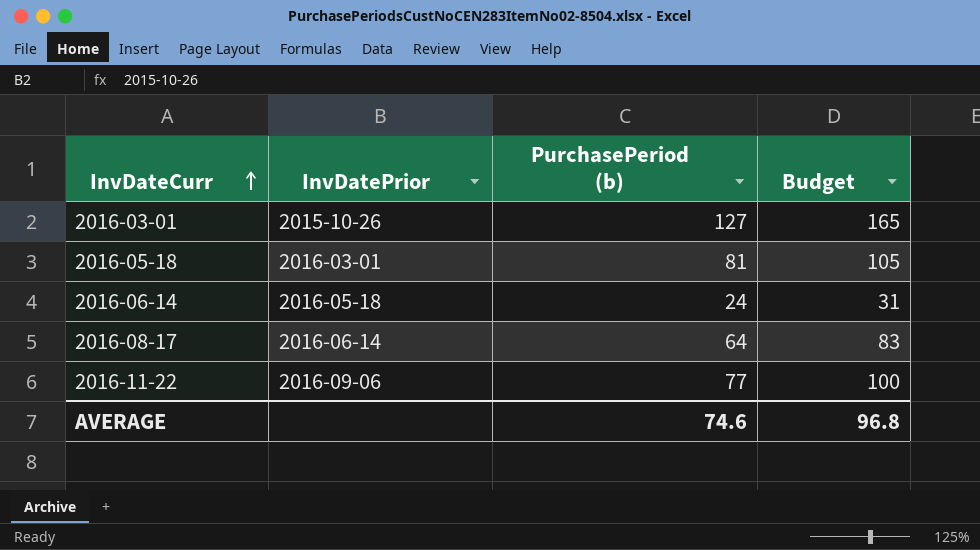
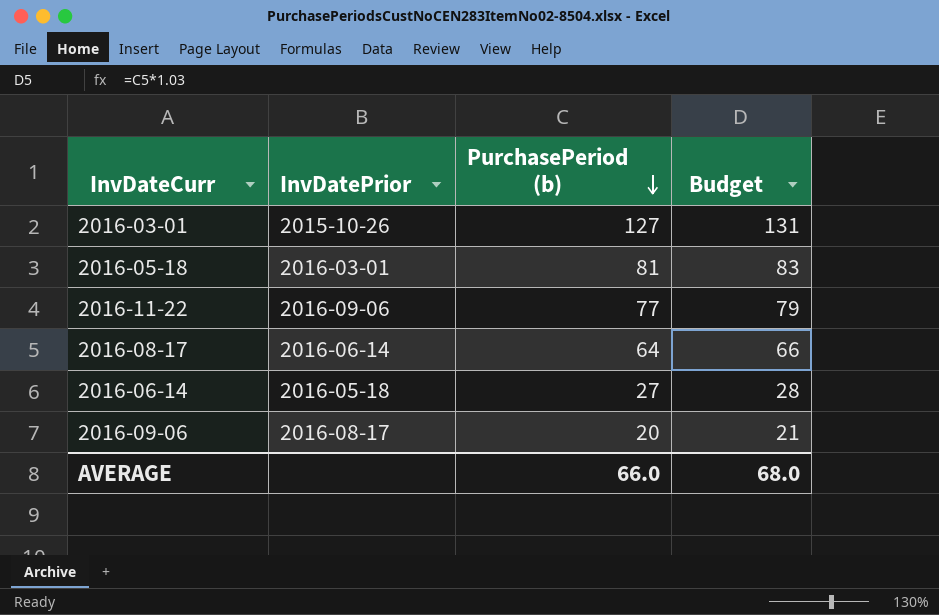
row order: InvDateCurr ascending -> PurchasePeriod (b) descending
column Budget | formula: [PurchasePeriod (b)] * 1.3 -> [PurchasePeriod (b)] * 1.03
2016-06-14 | PurchasePeriod (b): 24 -> 27
row 2016-09-06: none -> 2016-08-17 | 20 | 21
AVERAGE | PurchasePeriod (b): 74.6 -> 66.0
AVERAGE | Budget: 96.8 -> 68.0

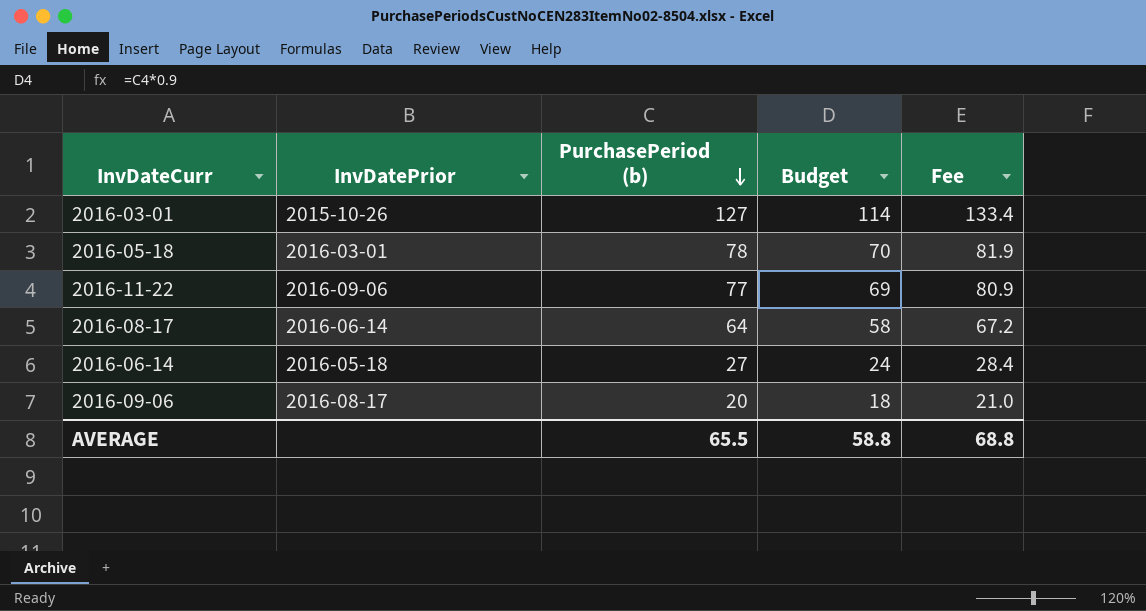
column Budget | formula: [PurchasePeriod (b)] * 1.03 -> [PurchasePeriod (b)] * 0.9
column Fee | formula: none -> [PurchasePeriod (b)] * 1.05
2016-05-18 | PurchasePeriod (b): 81 -> 78
AVERAGE | PurchasePeriod (b): 66.0 -> 65.5
AVERAGE | Budget: 68.0 -> 58.8

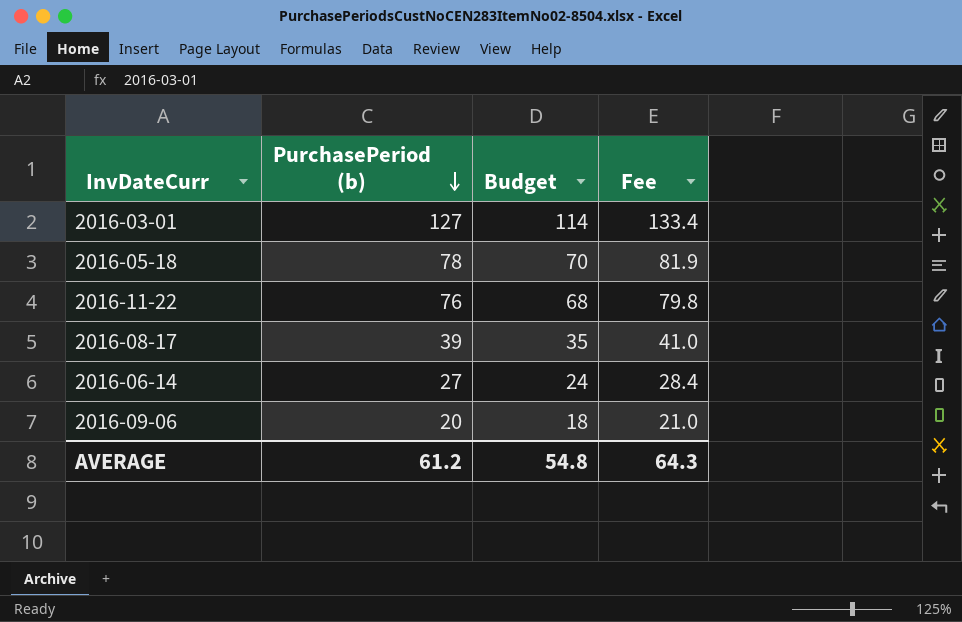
column InvDatePrior | position: 2 -> none
2016-11-22 | PurchasePeriod (b): 77 -> 76
2016-11-22 | Budget: 69 -> 68
2016-11-22 | Fee: 80.9 -> 79.8
2016-08-17 | PurchasePeriod (b): 64 -> 39
2016-08-17 | Budget: 58 -> 35
2016-08-17 | Fee: 67.2 -> 41.0
AVERAGE | PurchasePeriod (b): 65.5 -> 61.2
AVERAGE | Budget: 58.8 -> 54.8
AVERAGE | Fee: 68.8 -> 64.3

